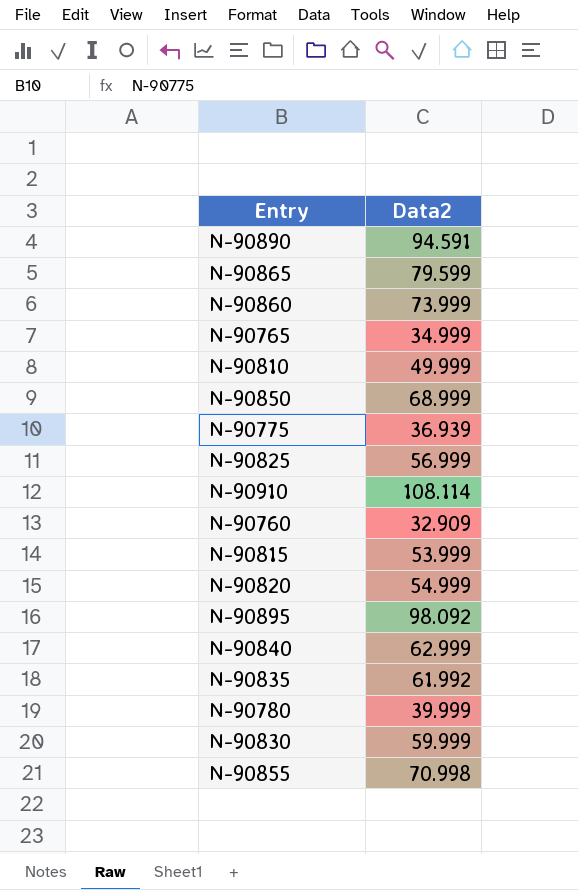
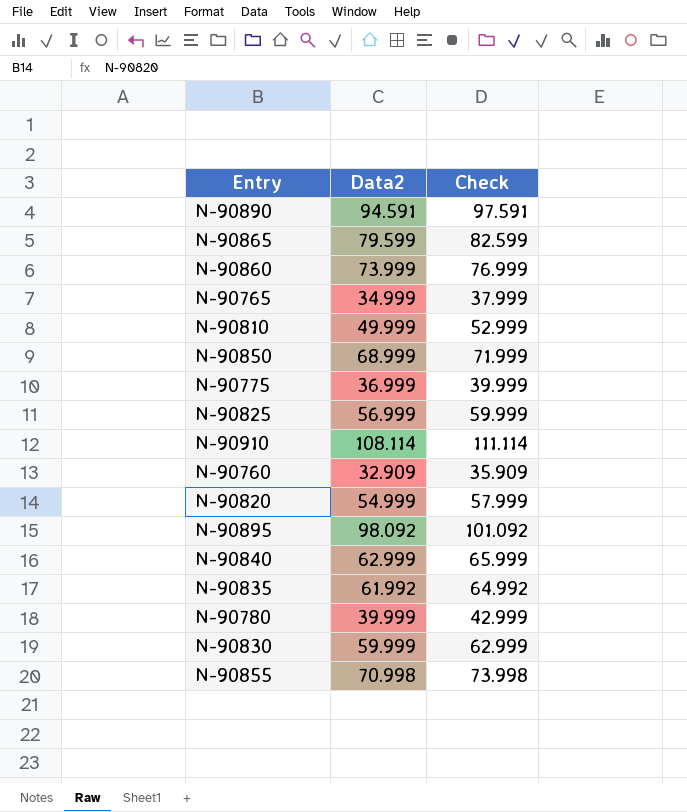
column Check | formula: none -> [Data2] + 3
row N-90815: 53.999 -> none
N-90775 | Data2: 36.939 -> 36.999

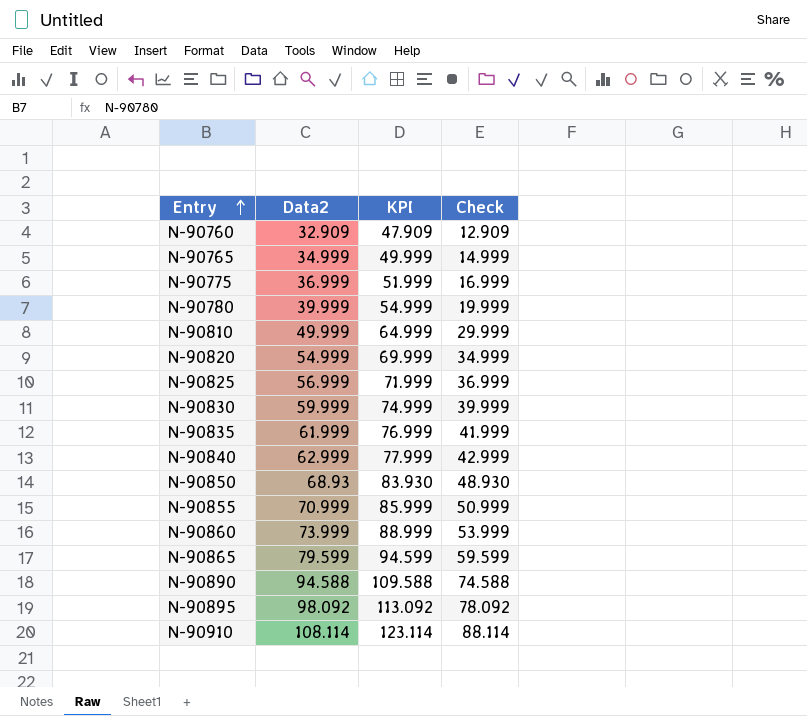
row order: none -> Entry ascending
column KPI | formula: none -> [Data2] + 15
column Check | formula: [Data2] + 3 -> [Data2] - 20
N-90835 | Data2: 61.992 -> 61.999
N-90850 | Data2: 68.999 -> 68.93
N-90855 | Data2: 70.998 -> 70.999
N-90890 | Data2: 94.591 -> 94.588

